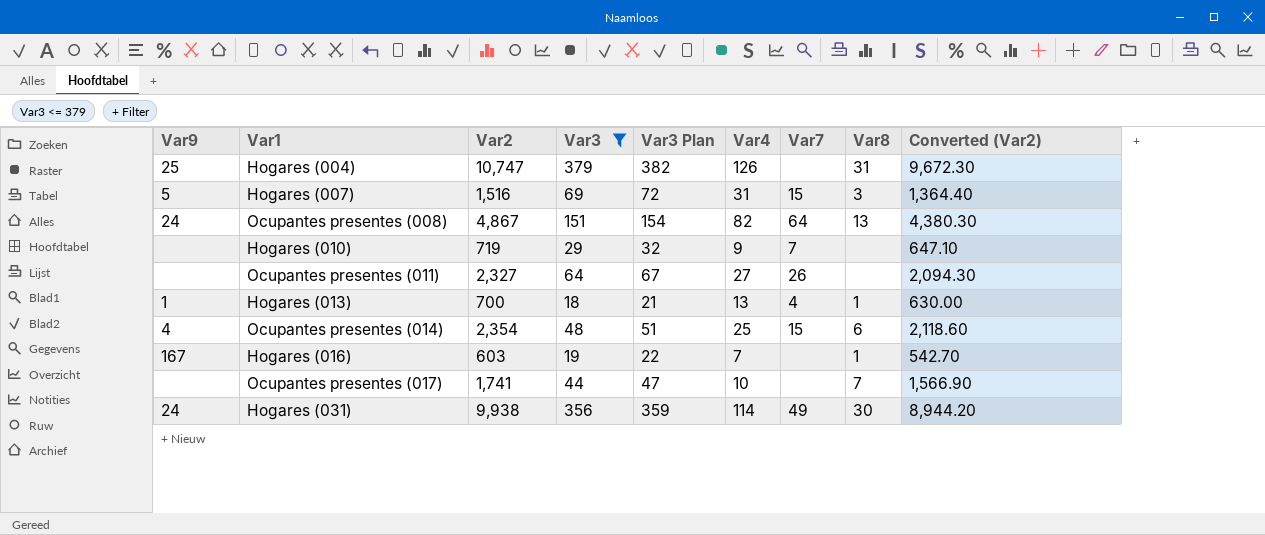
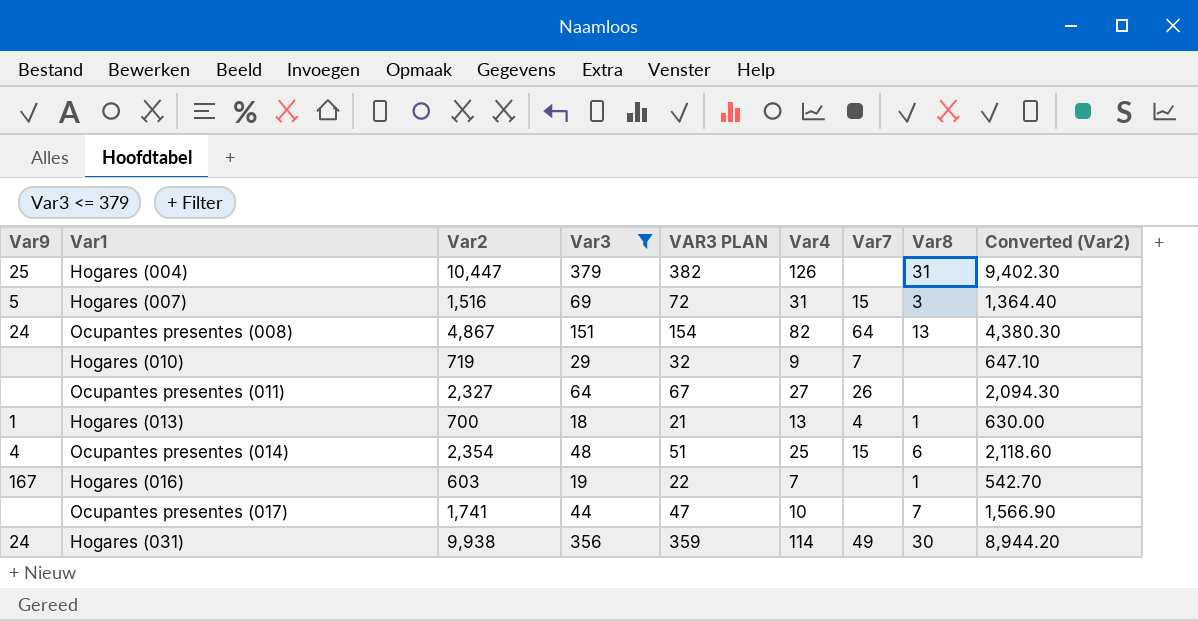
column name: Var3 Plan -> VAR3 PLAN
Hogares (004) | Var2: 10,747 -> 10,447
Hogares (004) | Converted (Var2): 9,672.30 -> 9,402.30

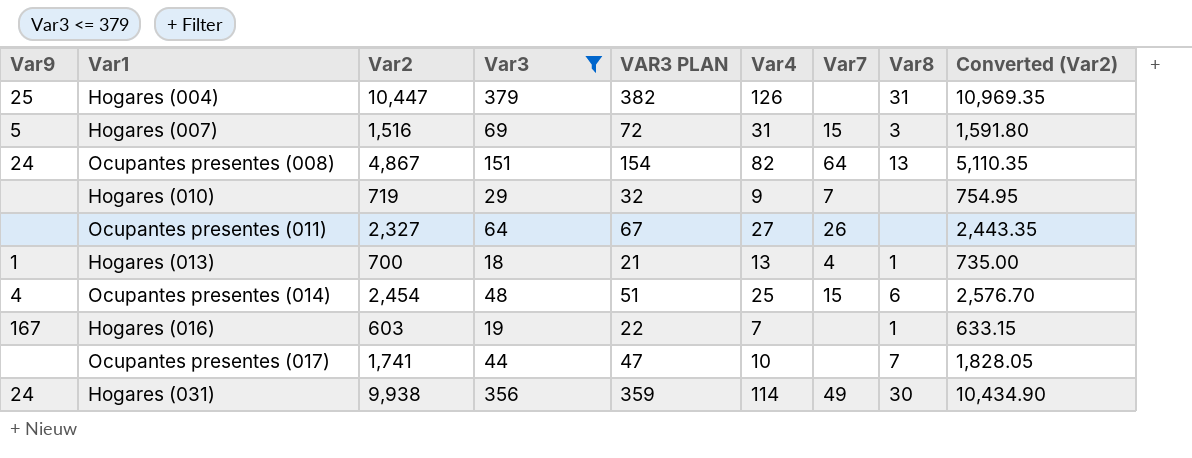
column Converted (Var2) | formula: [Var2] * 0.9 -> [Var2] * 1.05
Ocupantes presentes (014) | Var2: 2,354 -> 2,454

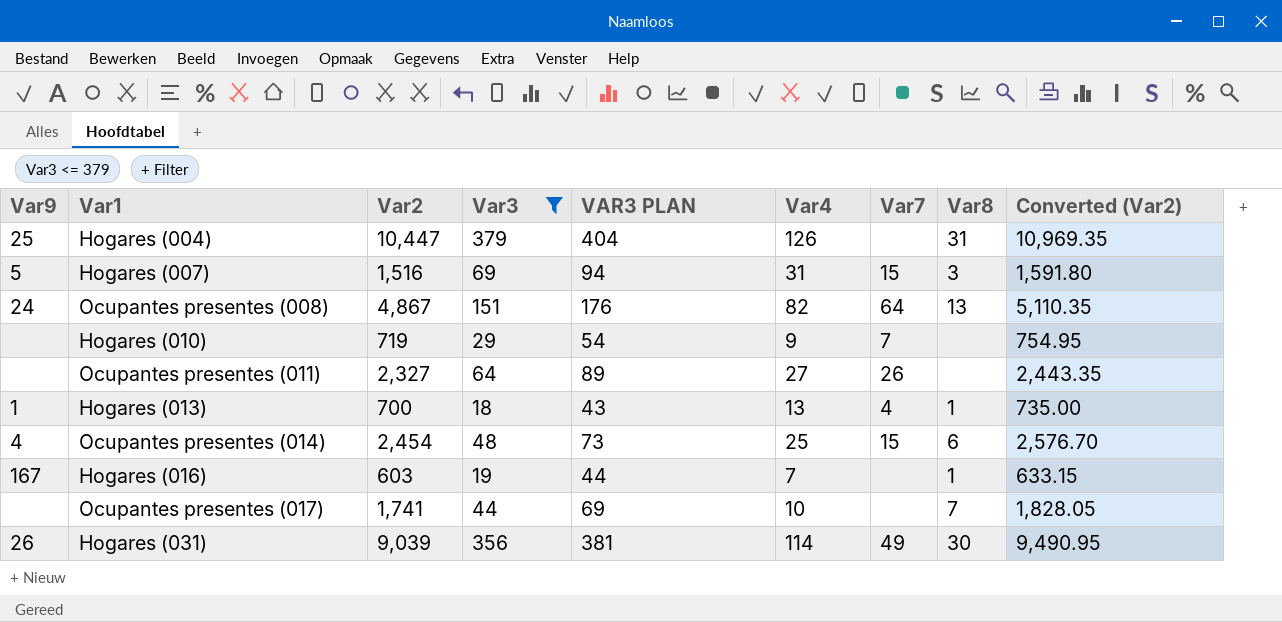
column VAR3 PLAN | formula: [Var3] + 3 -> [Var3] + 25
Hogares (031) | Var9: 24 -> 26
Hogares (031) | Var2: 9,938 -> 9,039
Hogares (031) | Converted (Var2): 10,434.90 -> 9,490.95

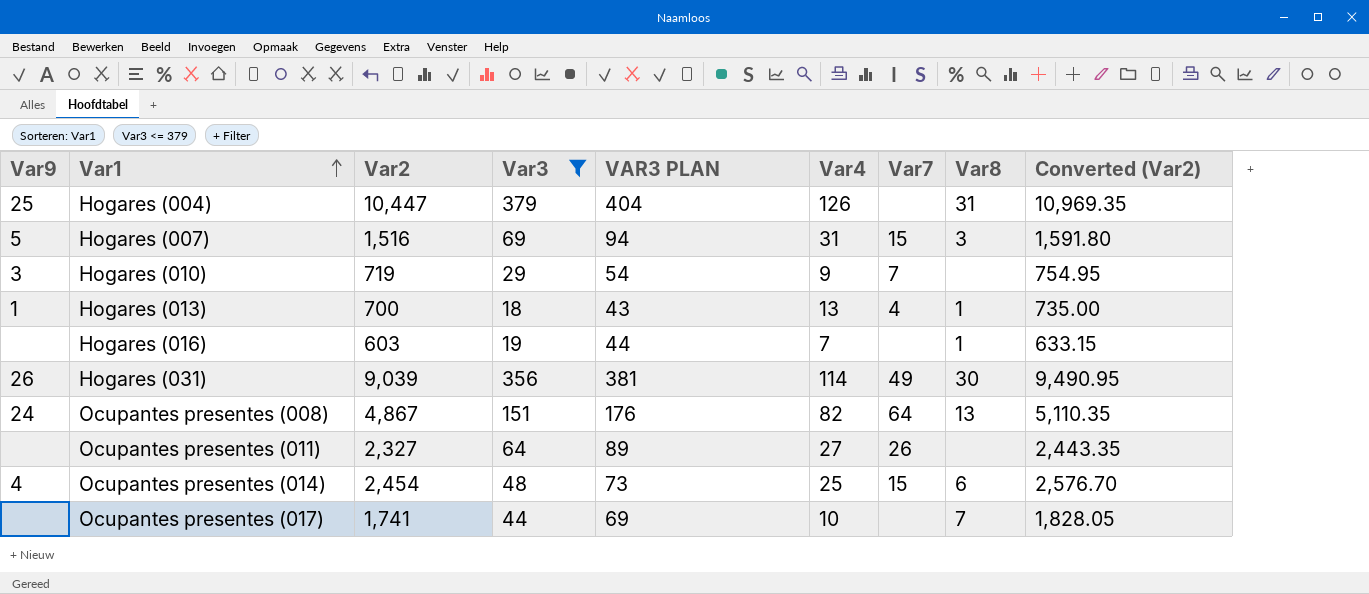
row order: none -> Var1 ascending
Hogares (010) | Var9: none -> 3
Hogares (016) | Var9: 167 -> none

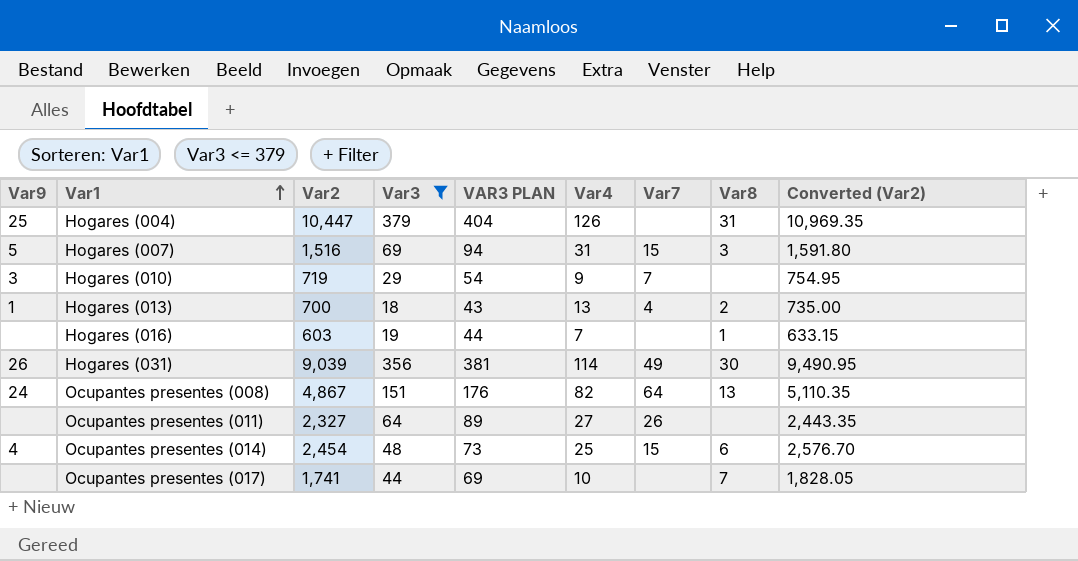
Hogares (013) | Var8: 1 -> 2

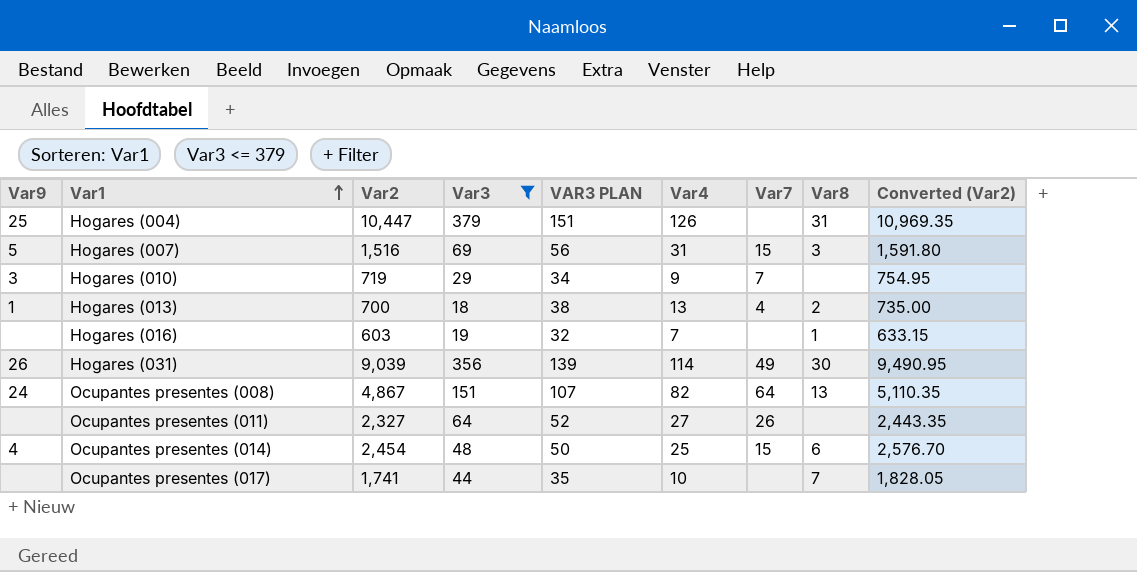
column VAR3 PLAN | formula: [Var3] + 25 -> [Var4] + 25

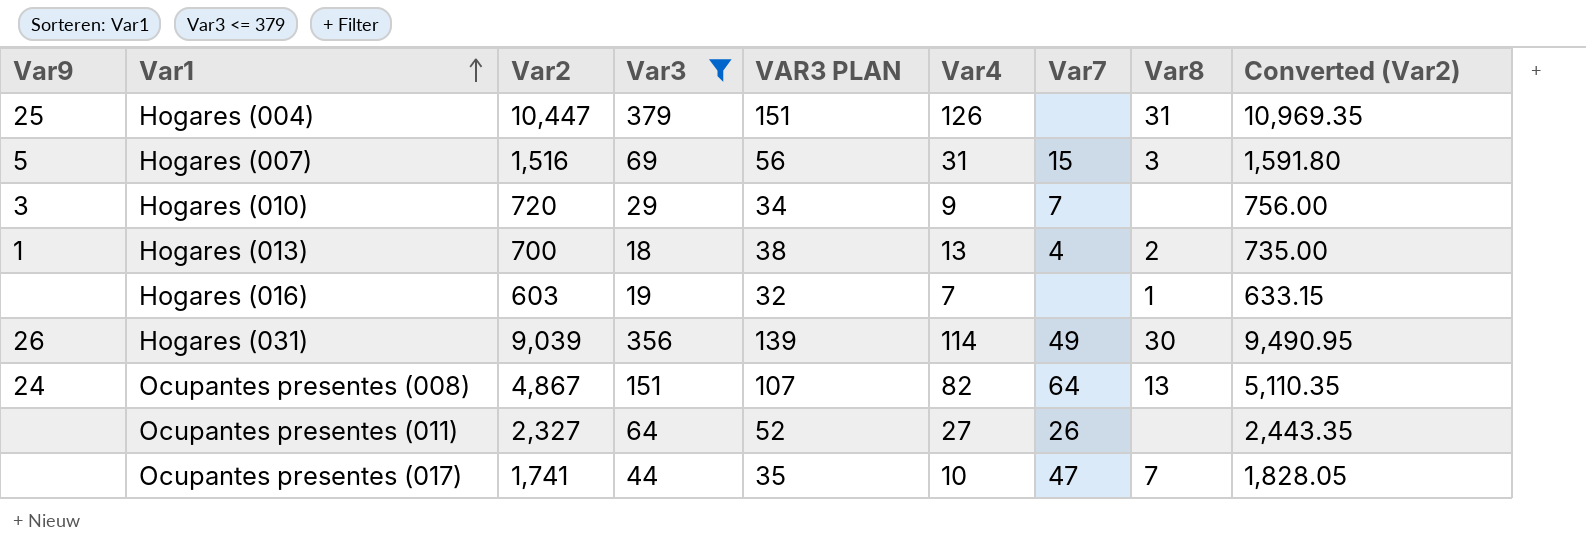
row Ocupantes presentes (014): 4 | 2,454 | 48 | 50 | 25 | 15 | 6 | 2,576.70 -> none
Hogares (010) | Var2: 719 -> 720
Hogares (010) | Converted (Var2): 754.95 -> 756.00
Ocupantes presentes (017) | Var7: none -> 47

